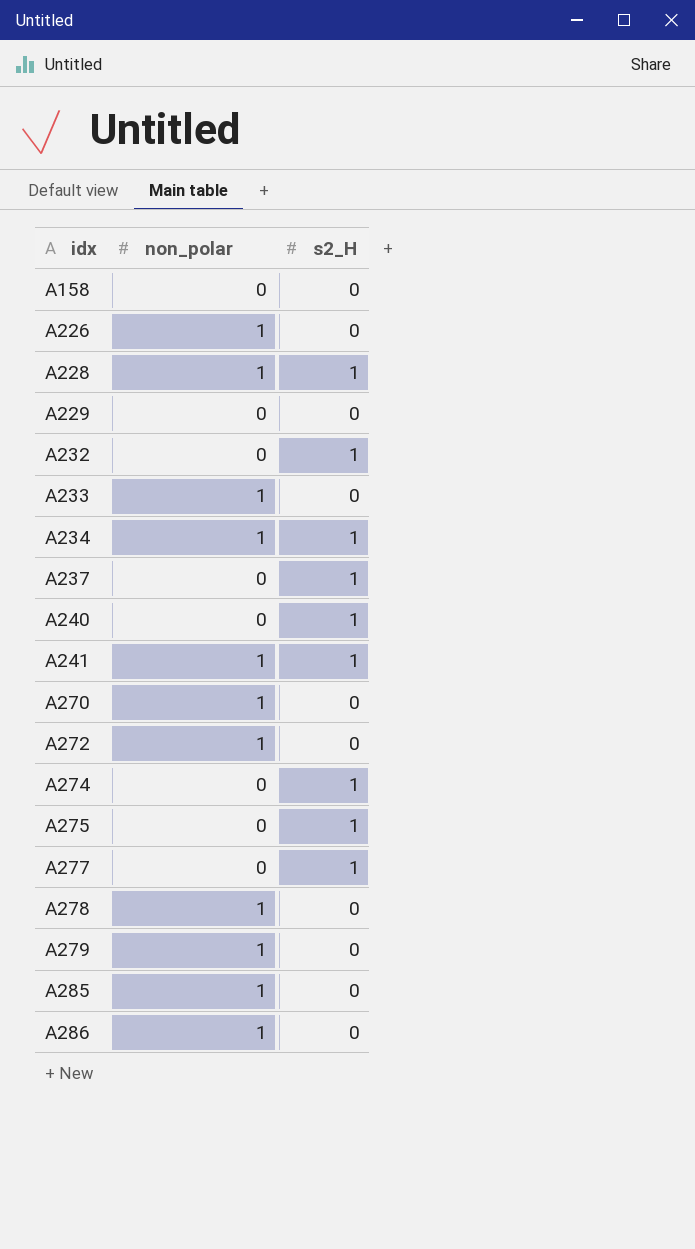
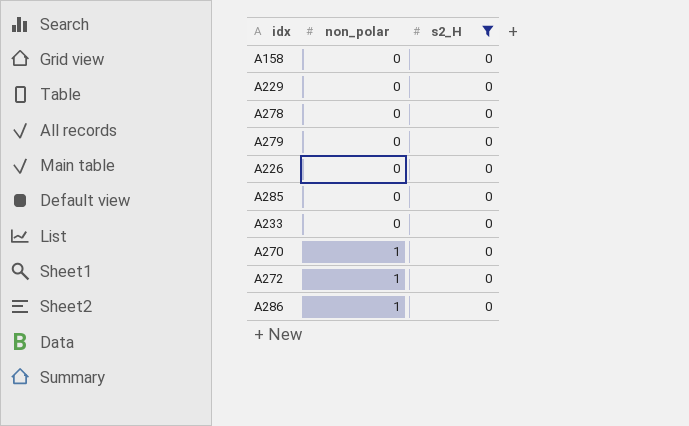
filter: none -> s2_H = 0
row order: idx ascending -> non_polar ascending
A278 | non_polar: 1 -> 0
A279 | non_polar: 1 -> 0
A226 | non_polar: 1 -> 0
A285 | non_polar: 1 -> 0
A233 | non_polar: 1 -> 0

